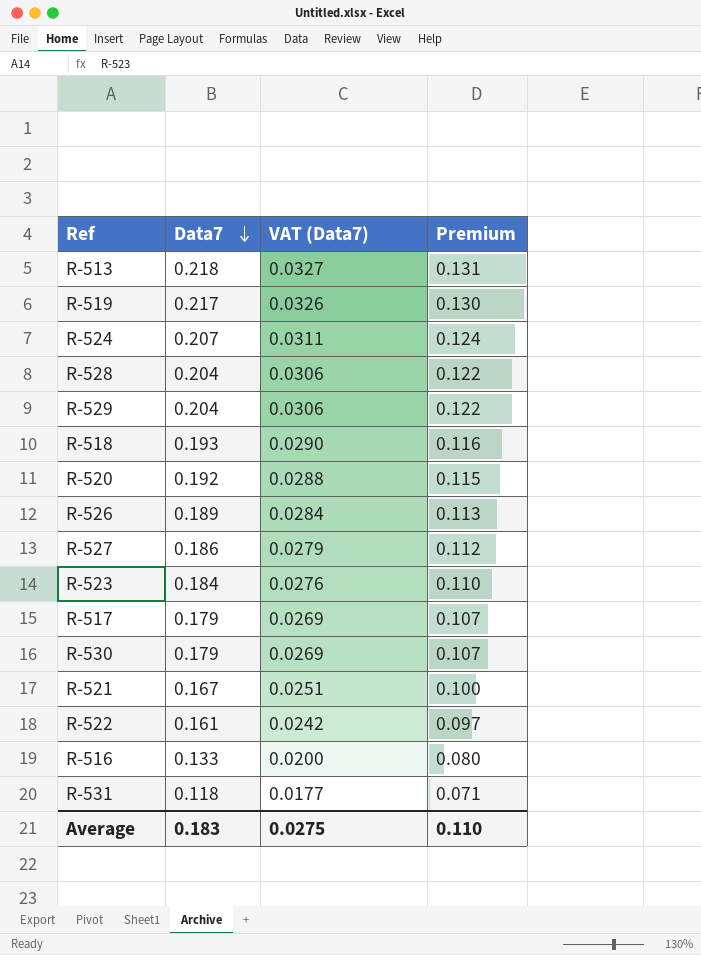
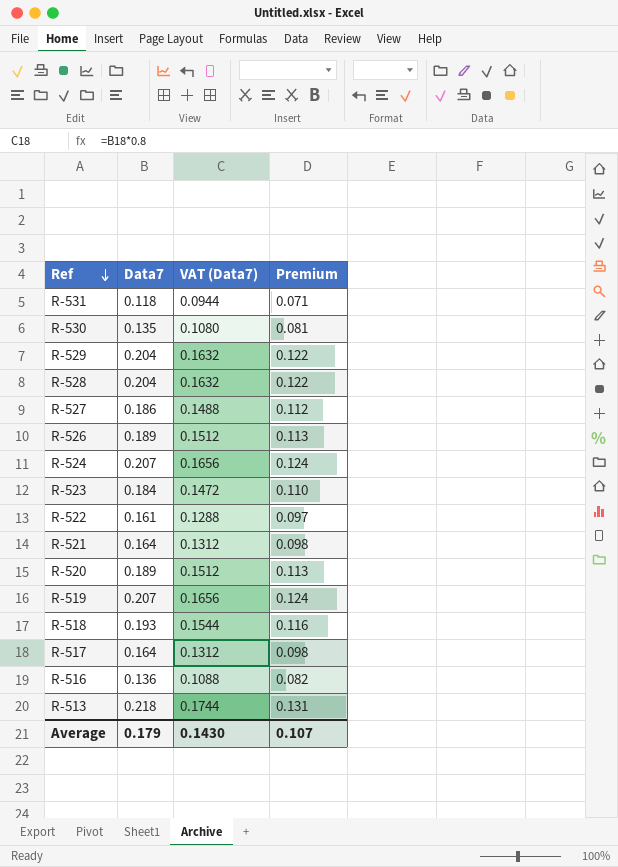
row order: Data7 descending -> Ref descending
column VAT (Data7) | formula: [Data7] * 0.15 -> [Data7] * 0.8
R-530 | Data7: 0.179 -> 0.135
R-530 | Premium: 0.107 -> 0.081
R-521 | Data7: 0.167 -> 0.164
R-521 | Premium: 0.100 -> 0.098
R-520 | Data7: 0.192 -> 0.189
R-520 | Premium: 0.115 -> 0.113
R-519 | Data7: 0.217 -> 0.207
R-519 | Premium: 0.130 -> 0.124
R-517 | Data7: 0.179 -> 0.164
R-517 | Premium: 0.107 -> 0.098
R-516 | Data7: 0.133 -> 0.136
R-516 | Premium: 0.080 -> 0.082
Average | Data7: 0.183 -> 0.179
Average | VAT (Data7): 0.0275 -> 0.1430
Average | Premium: 0.110 -> 0.107

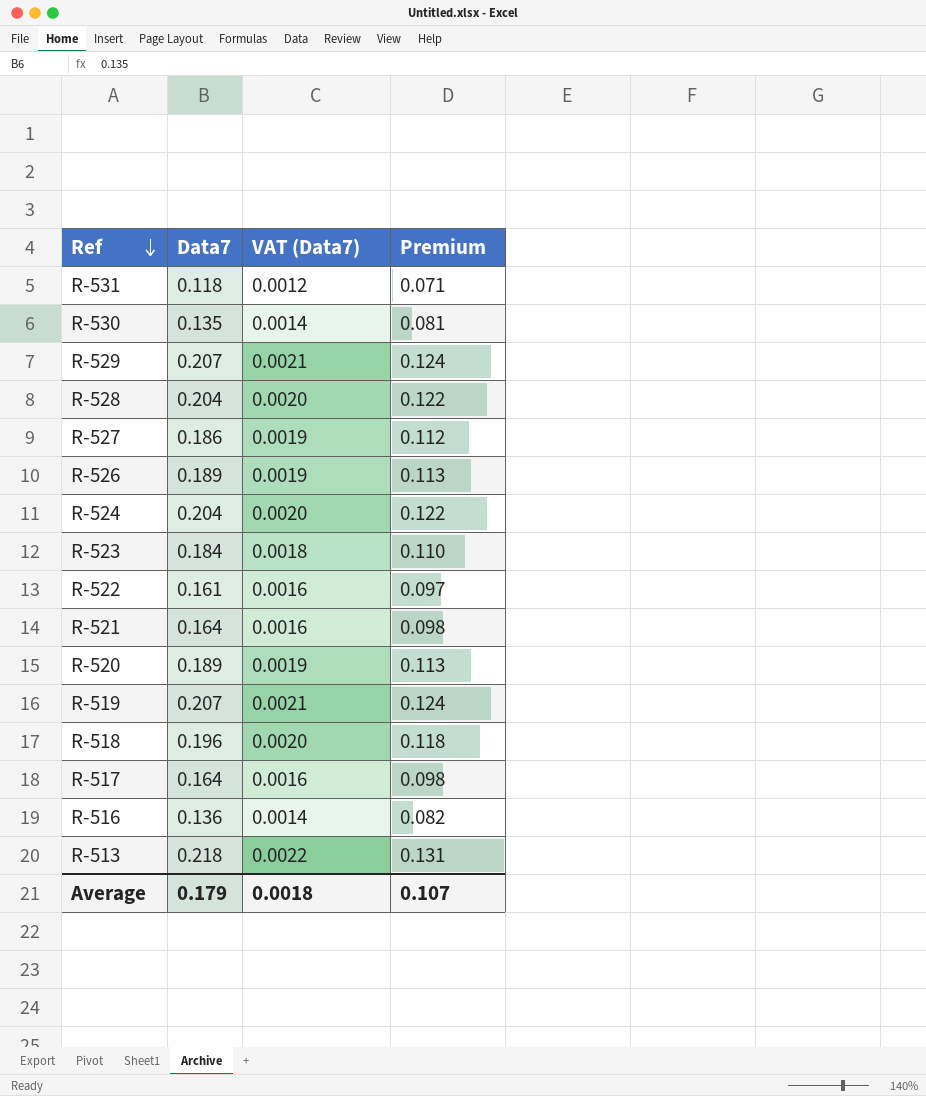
column VAT (Data7) | formula: [Data7] * 0.8 -> [Data7] * 0.01
R-529 | Data7: 0.204 -> 0.207
R-529 | Premium: 0.122 -> 0.124
R-524 | Data7: 0.207 -> 0.204
R-524 | Premium: 0.124 -> 0.122
R-518 | Data7: 0.193 -> 0.196
R-518 | Premium: 0.116 -> 0.118
Average | VAT (Data7): 0.1430 -> 0.0018

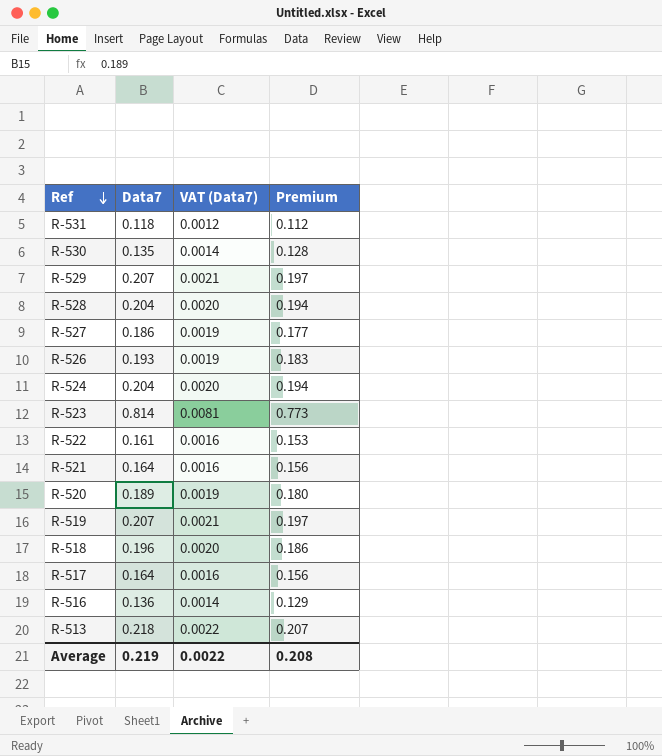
column Premium | formula: [Data7] * 0.6 -> [Data7] * 0.95
R-526 | Data7: 0.189 -> 0.193
R-523 | Data7: 0.184 -> 0.814
R-523 | VAT (Data7): 0.0018 -> 0.0081
Average | Data7: 0.179 -> 0.219
Average | VAT (Data7): 0.0018 -> 0.0022
Average | Premium: 0.107 -> 0.208

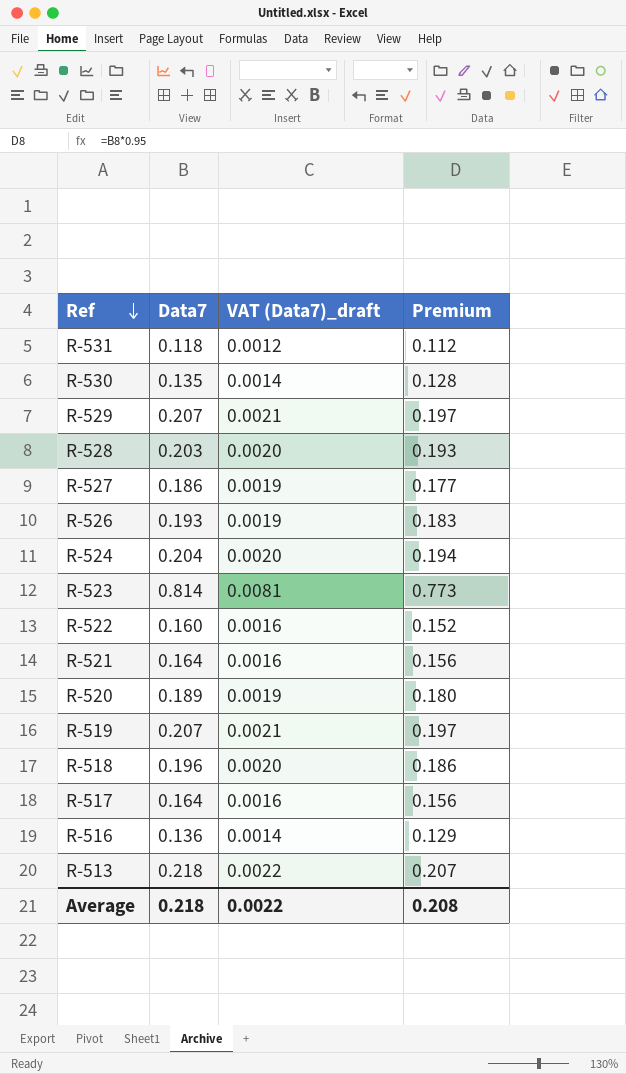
column name: VAT (Data7) -> VAT (Data7)_draft
R-528 | Data7: 0.204 -> 0.203
R-528 | Premium: 0.194 -> 0.193
R-522 | Data7: 0.161 -> 0.160
R-522 | Premium: 0.153 -> 0.152
Average | Data7: 0.219 -> 0.218

